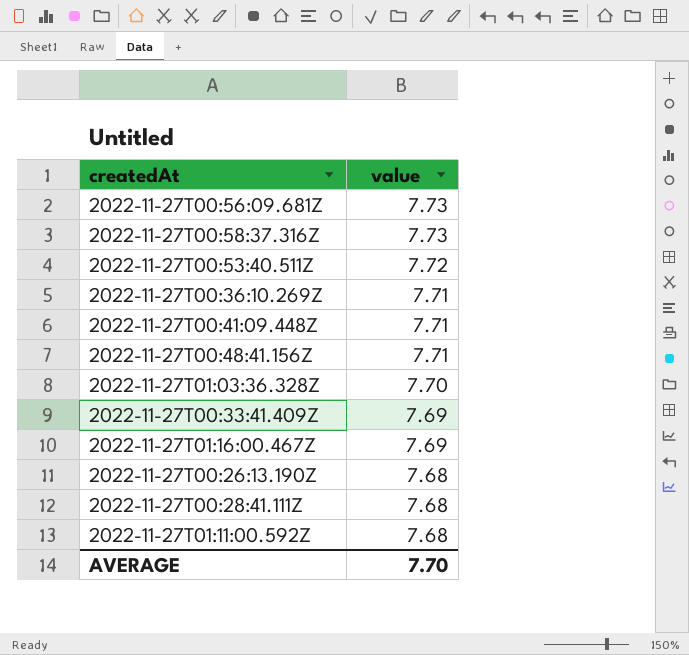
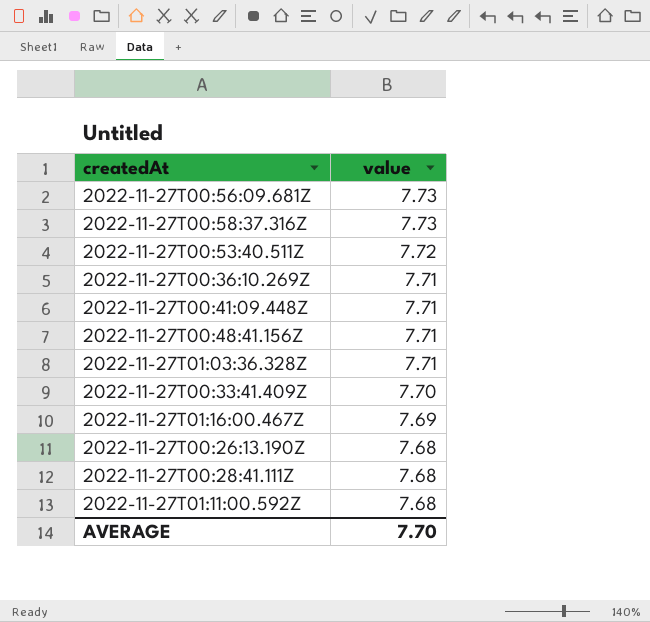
2022-11-27T01:03:36.328Z | value: 7.70 -> 7.71
2022-11-27T00:33:41.409Z | value: 7.69 -> 7.70

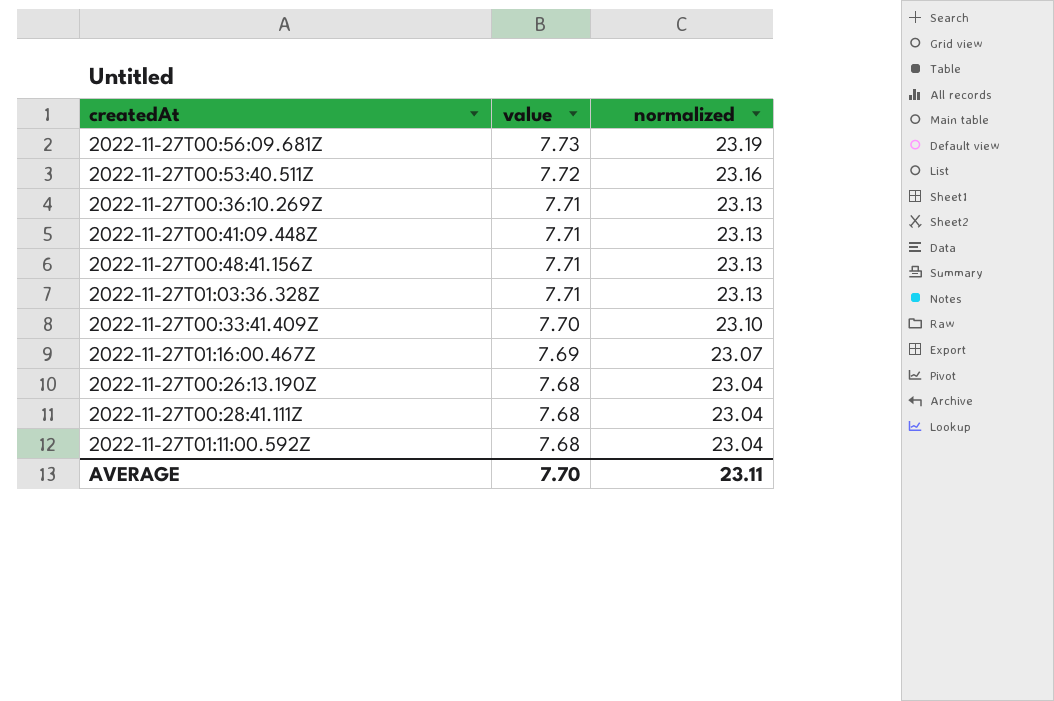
column normalized | formula: none -> [value] * 3
row 2022-11-27T00:58:37.316Z: 7.73 -> none

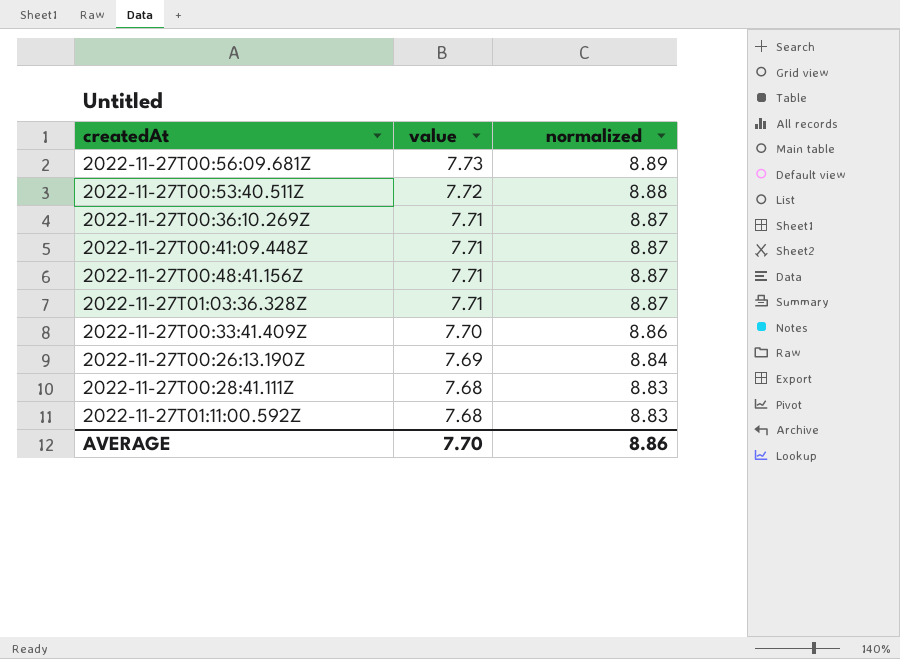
column normalized | formula: [value] * 3 -> [value] * 1.15
row 2022-11-27T01:16:00.467Z: 7.69 | 23.07 -> none
2022-11-27T00:26:13.190Z | value: 7.68 -> 7.69
AVERAGE | normalized: 23.11 -> 8.86

